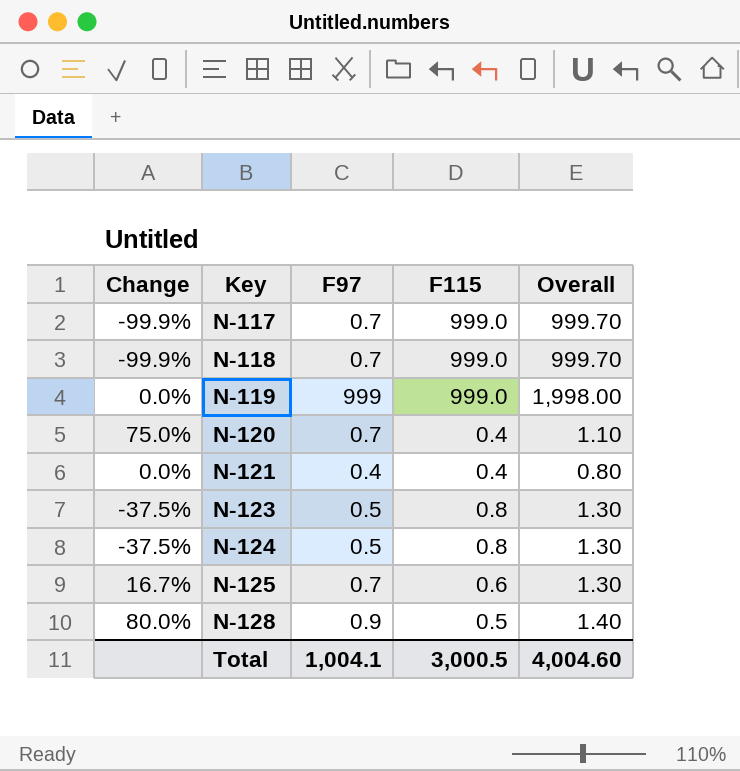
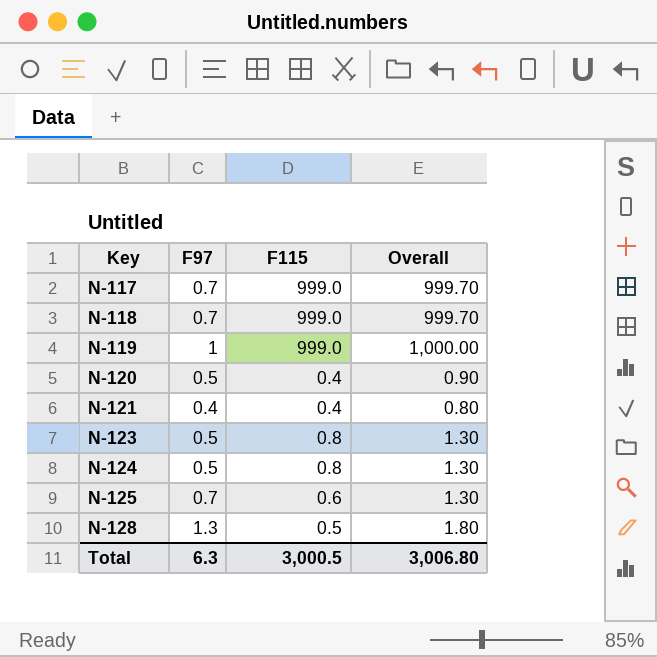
column Change | formula: ([F97] - [F115]) / [F115] -> none
N-119 | F97: 999 -> 1
N-119 | Overall: 1,998.00 -> 1,000.00
N-120 | F97: 0.7 -> 0.5
N-120 | Overall: 1.10 -> 0.90
N-128 | F97: 0.9 -> 1.3
N-128 | Overall: 1.40 -> 1.80
Total | F97: 1,004.1 -> 6.3
Total | Overall: 4,004.60 -> 3,006.80

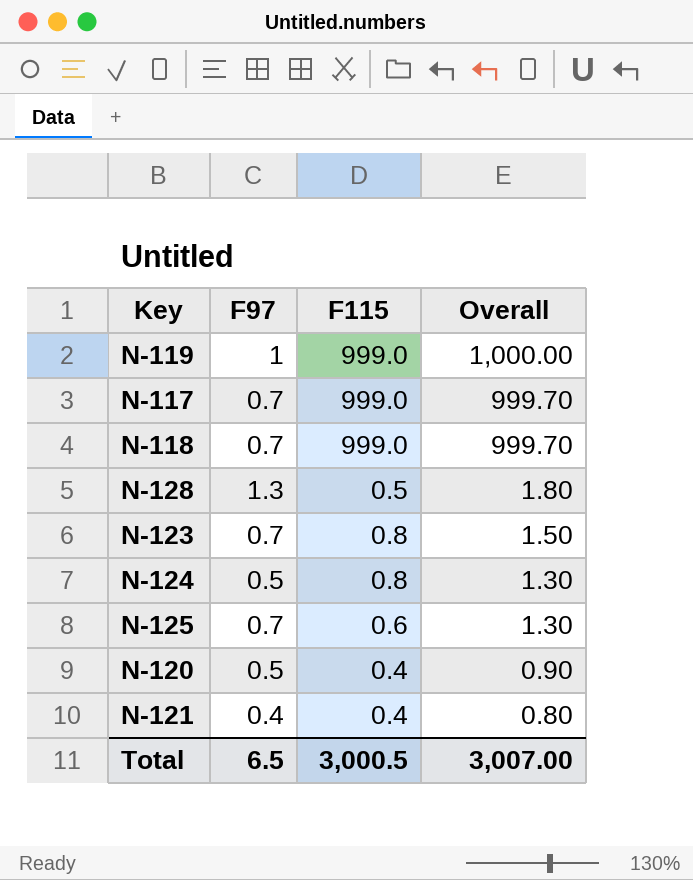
row order: Key ascending -> Overall descending
N-123 | F97: 0.5 -> 0.7
N-123 | Overall: 1.30 -> 1.50
Total | F97: 6.3 -> 6.5
Total | Overall: 3,006.80 -> 3,007.00

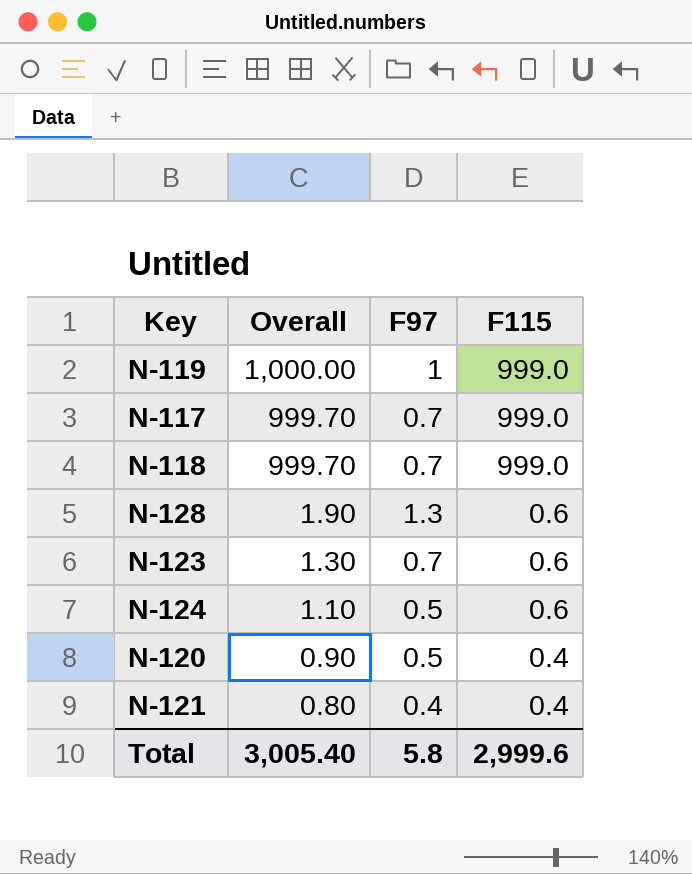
column Overall | position: 4 -> 2
row N-125: 0.7 | 0.6 | 1.30 -> none
N-128 | Overall: 1.80 -> 1.90
N-128 | F115: 0.5 -> 0.6
N-123 | Overall: 1.50 -> 1.30
N-123 | F115: 0.8 -> 0.6
N-124 | Overall: 1.30 -> 1.10
N-124 | F115: 0.8 -> 0.6
Total | Overall: 3,007.00 -> 3,005.40
Total | F97: 6.5 -> 5.8
Total | F115: 3,000.5 -> 2,999.6

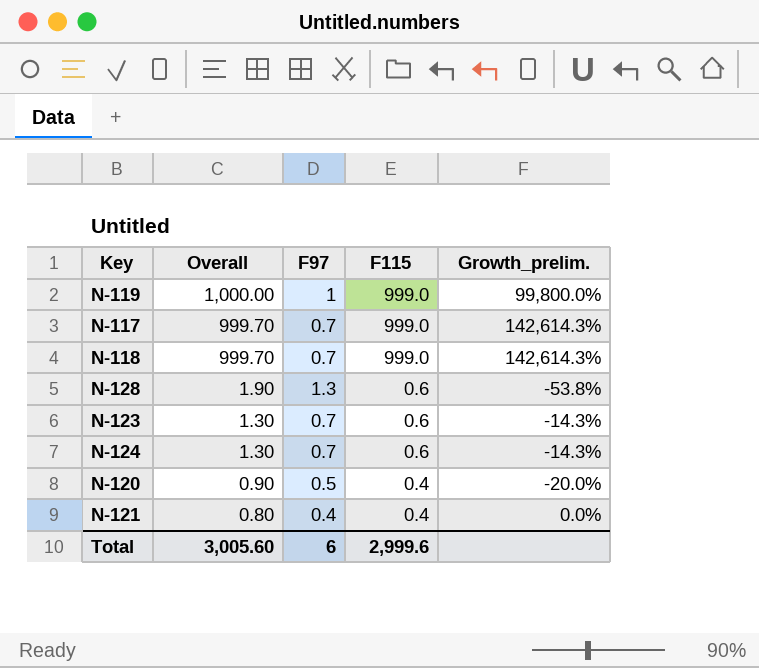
column Growth_prelim. | formula: none -> ([F115] - [F97]) / [F97]
N-124 | Overall: 1.10 -> 1.30
N-124 | F97: 0.5 -> 0.7
Total | Overall: 3,005.40 -> 3,005.60
Total | F97: 5.8 -> 6

